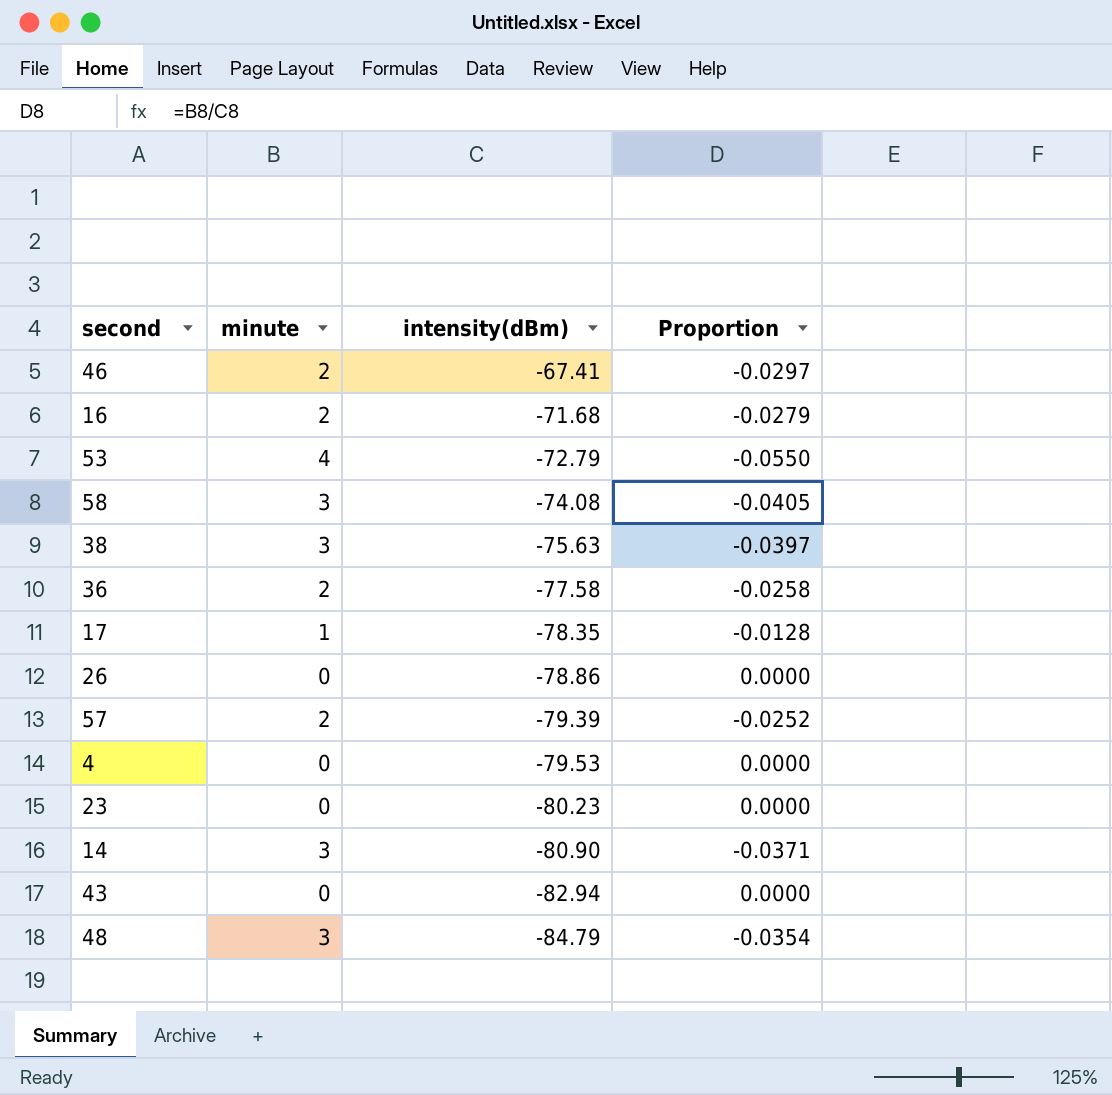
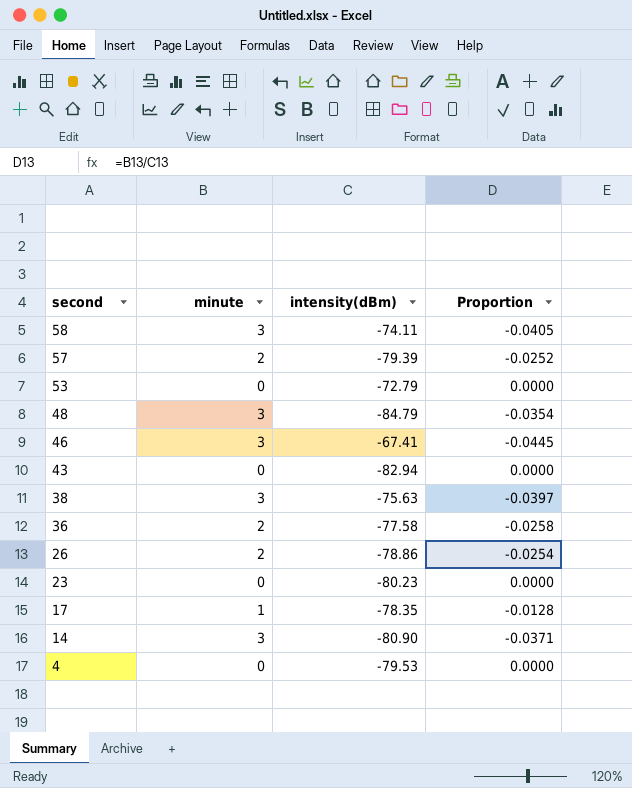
row order: intensity(dBm) descending -> second descending
row 16: 2 | -71.68 | -0.0279 -> none
58 | intensity(dBm): -74.08 -> -74.11
53 | minute: 4 -> 0
53 | Proportion: -0.0550 -> 0.0000
46 | minute: 2 -> 3
46 | Proportion: -0.0297 -> -0.0445
26 | minute: 0 -> 2
26 | Proportion: 0.0000 -> -0.0254

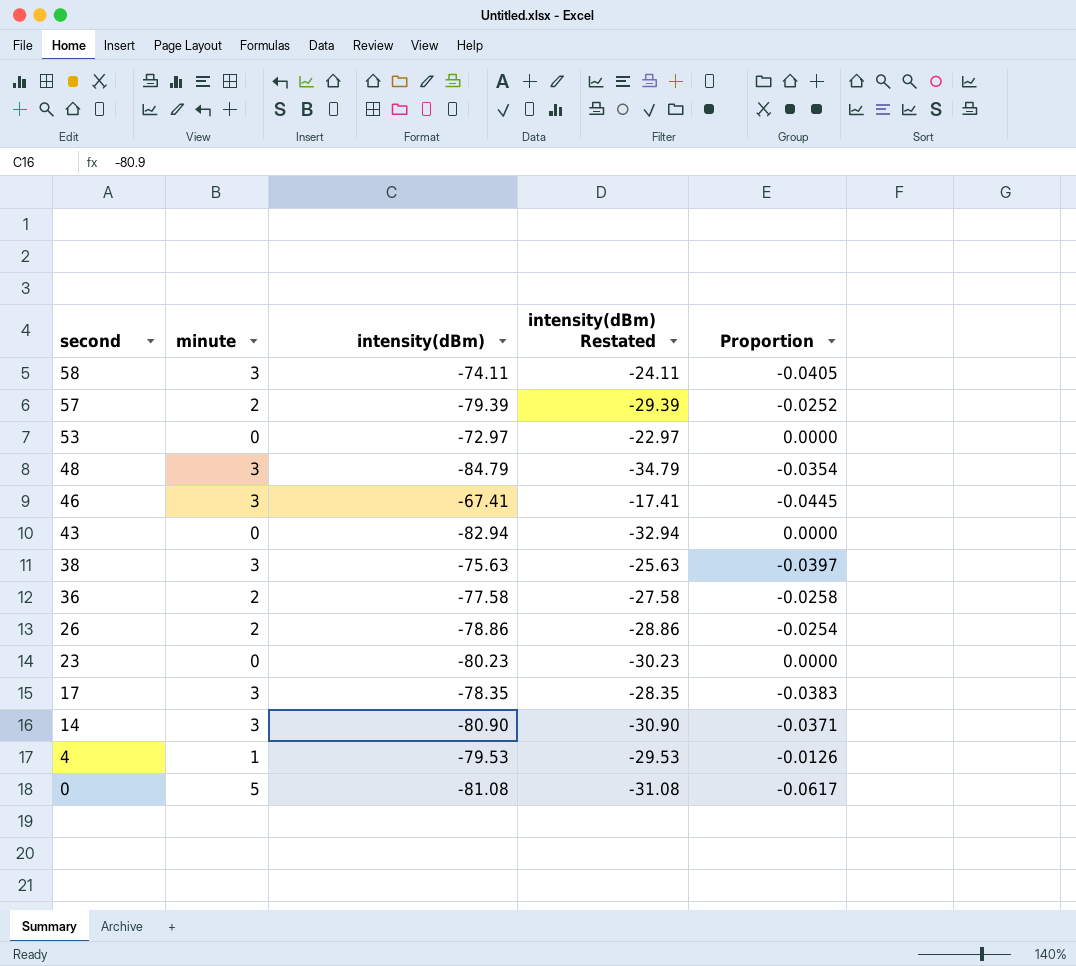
column intensity(dBm) Restated | formula: none -> [intensity(dBm)] + 50
53 | intensity(dBm): -72.79 -> -72.97
17 | minute: 1 -> 3
17 | Proportion: -0.0128 -> -0.0383
4 | minute: 0 -> 1
4 | Proportion: 0.0000 -> -0.0126
row 0: none -> 5 | -81.08 | -31.08 | -0.0617

